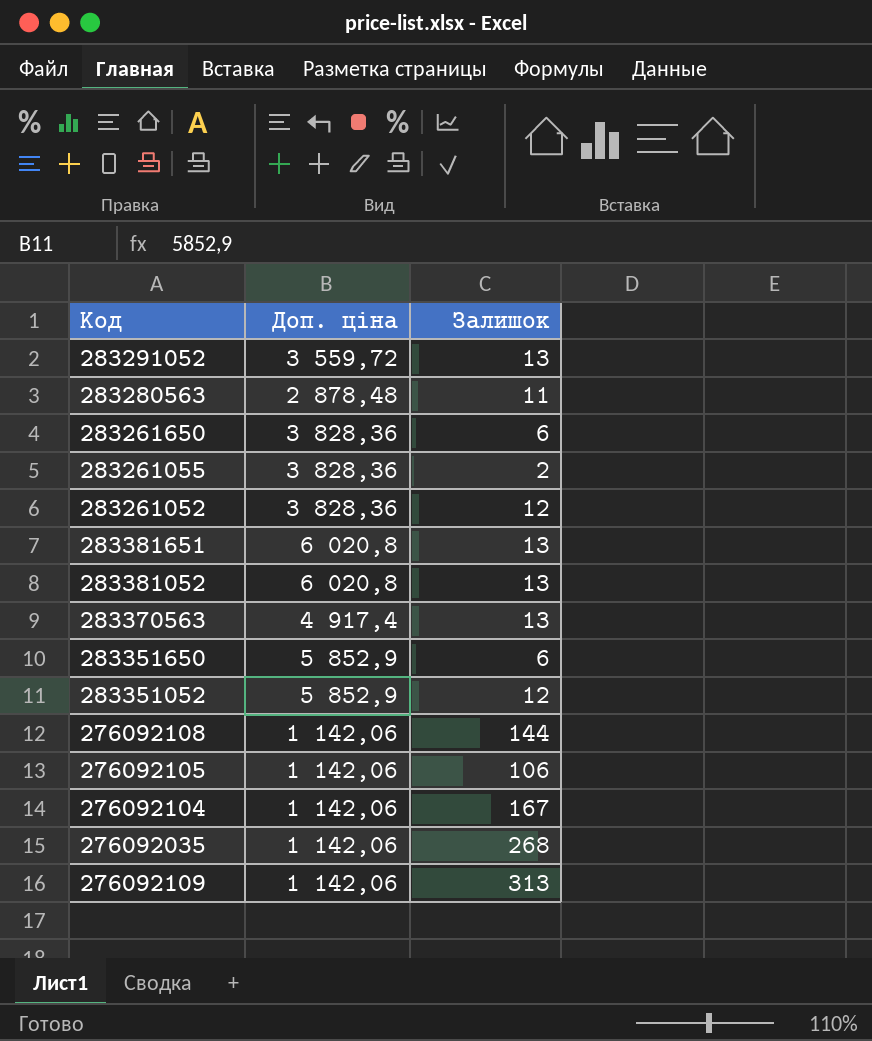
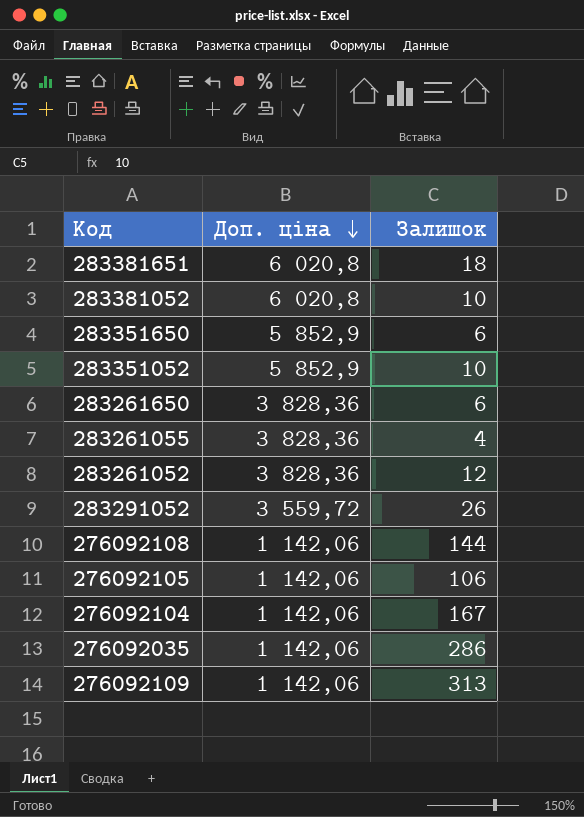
row order: none -> Доп. ціна descending
row 283280563: 2 878,48 | 11 -> none
row 283370563: 4 917,4 | 13 -> none
283381651 | Залишок: 13 -> 18
283381052 | Залишок: 13 -> 10
283351052 | Залишок: 12 -> 10
283261055 | Залишок: 2 -> 4
283291052 | Залишок: 13 -> 26
276092035 | Залишок: 268 -> 286

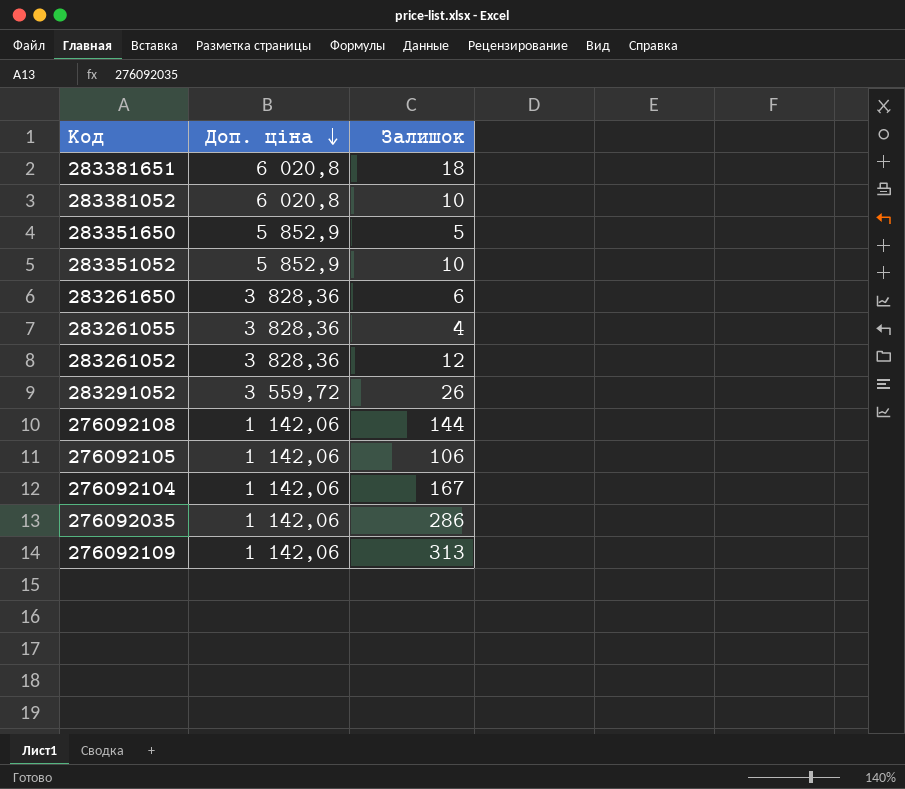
283351650 | Залишок: 6 -> 5

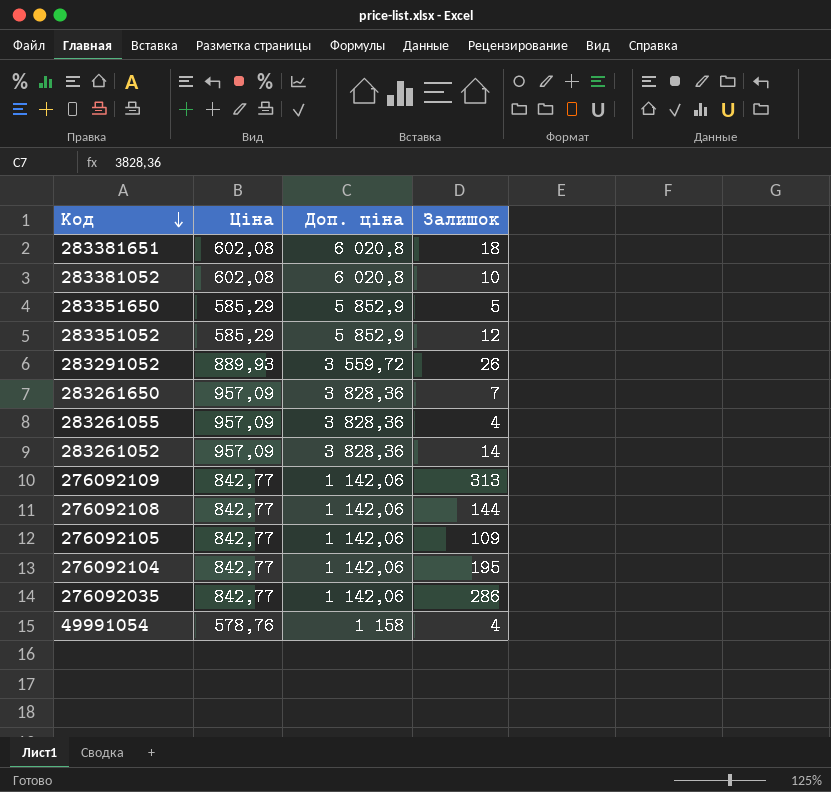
row order: Доп. ціна descending -> Код descending
column Ціна | position: none -> 2
283351052 | Залишок: 10 -> 12
283261650 | Залишок: 6 -> 7
283261052 | Залишок: 12 -> 14
276092105 | Залишок: 106 -> 109
276092104 | Залишок: 167 -> 195
row 49991054: none -> 578,76 | 1 158 | 4

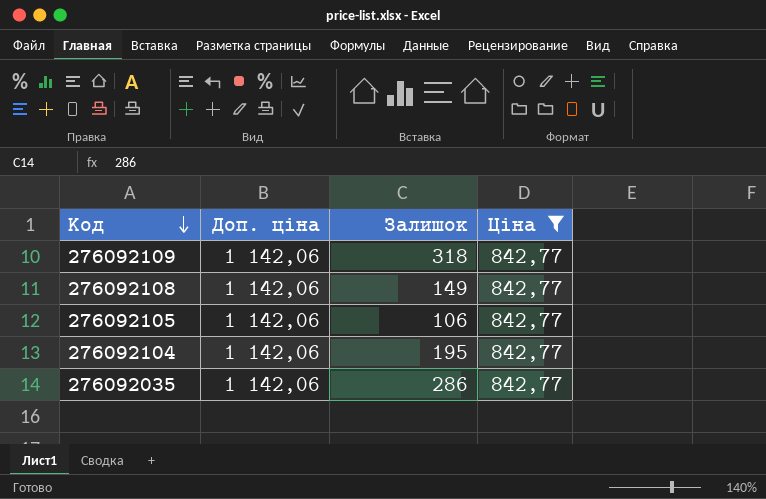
filter: none -> Ціна = 842,77
column Ціна | position: 2 -> 4
276092109 | Залишок: 313 -> 318
276092108 | Залишок: 144 -> 149
276092105 | Залишок: 109 -> 106

